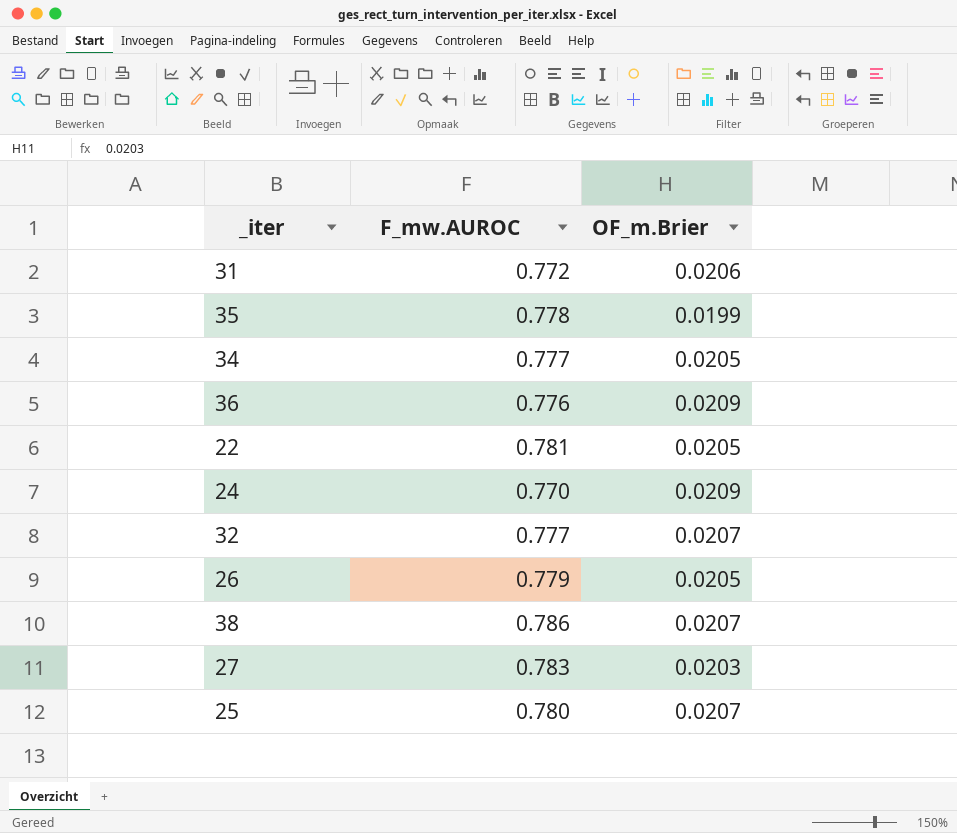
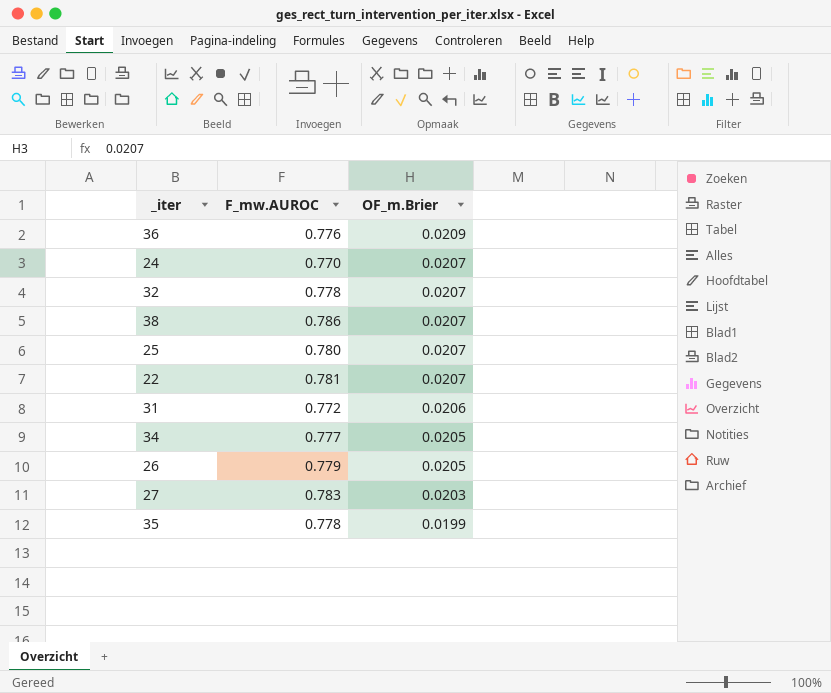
row order: none -> OF_m.Brier descending
24 | OF_m.Brier: 0.0209 -> 0.0207
32 | F_mw.AUROC: 0.777 -> 0.778
22 | OF_m.Brier: 0.0205 -> 0.0207

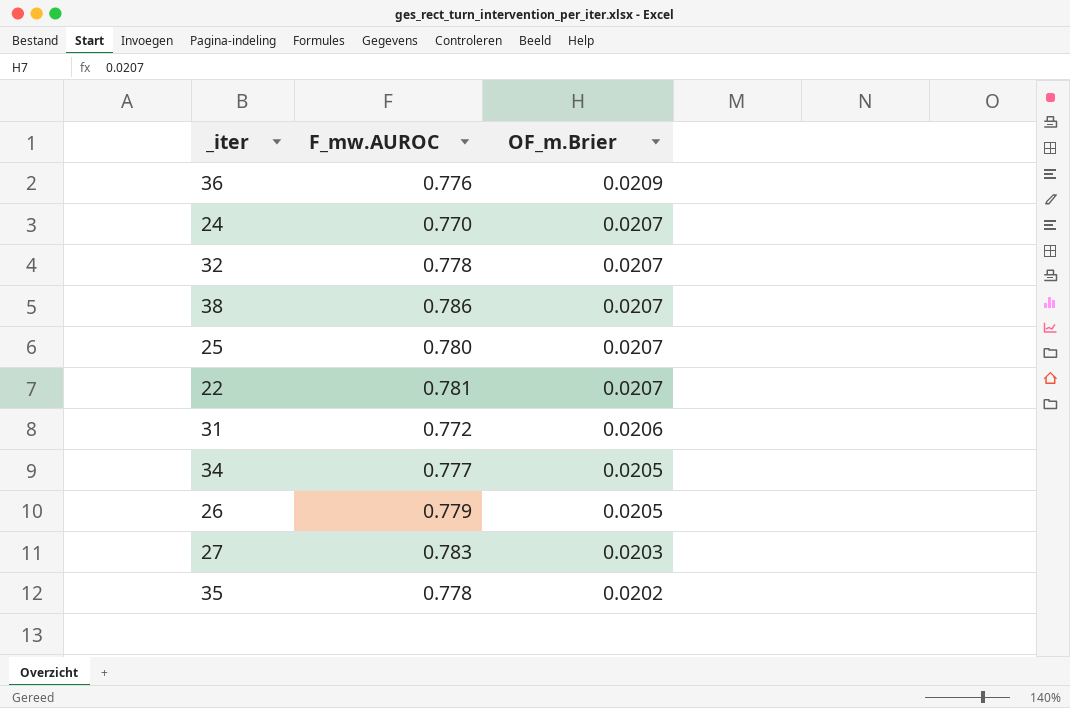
35 | OF_m.Brier: 0.0199 -> 0.0202

